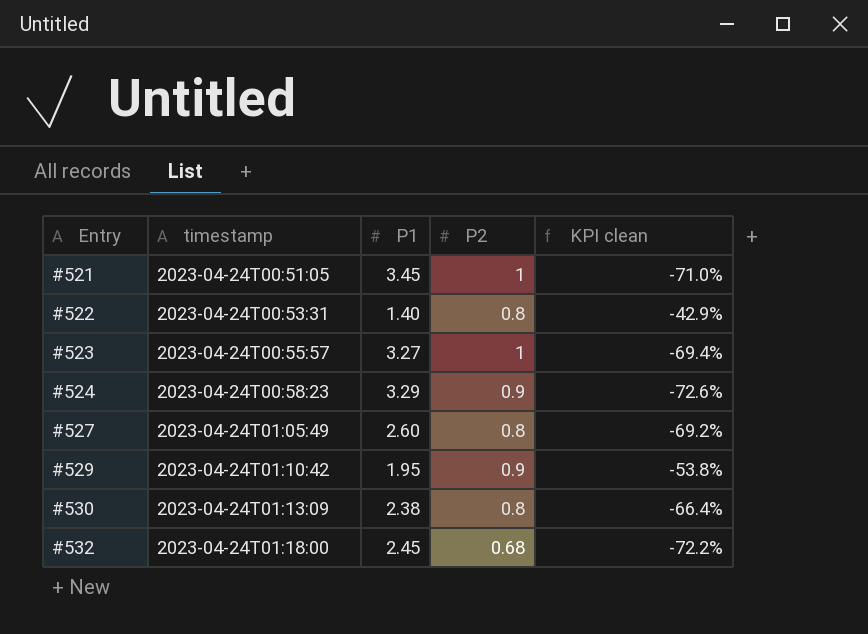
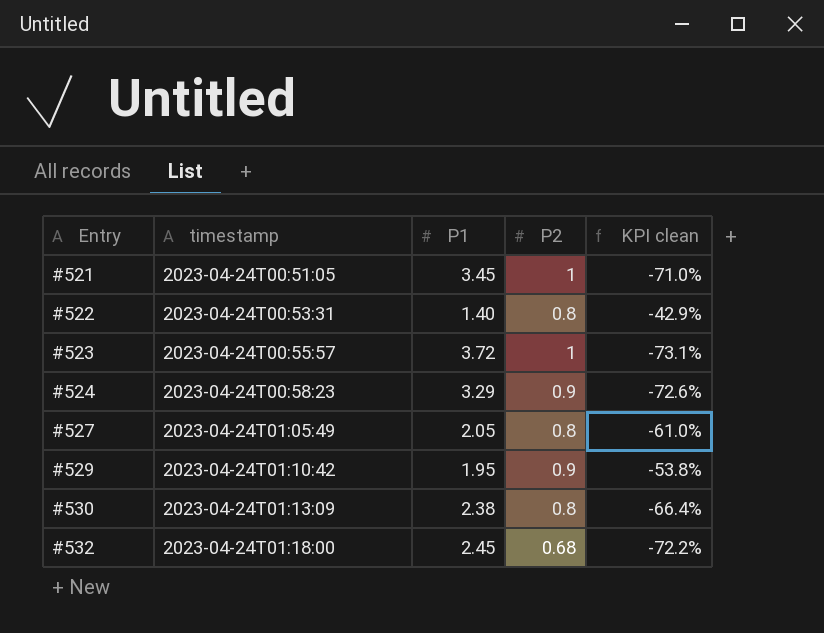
#523 | P1: 3.27 -> 3.72
#523 | KPI clean: -69.4% -> -73.1%
#527 | P1: 2.60 -> 2.05
#527 | KPI clean: -69.2% -> -61.0%

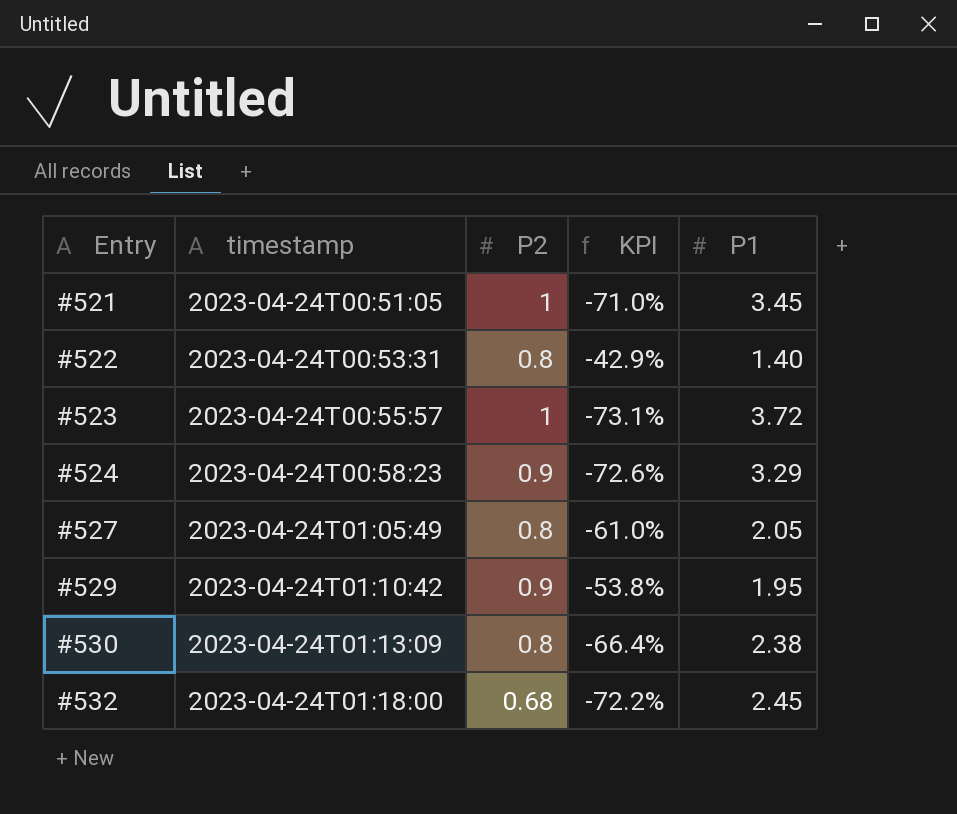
column name: KPI clean -> KPI
column P1 | position: 3 -> 5

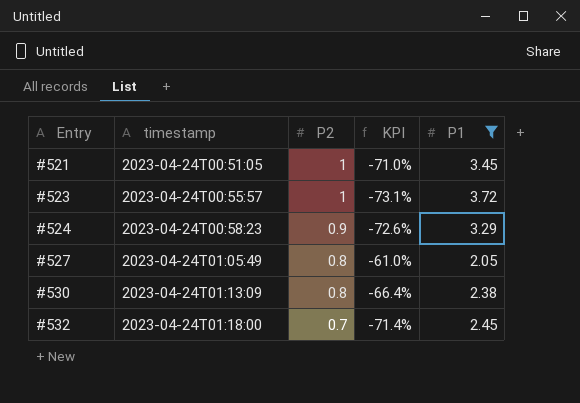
filter: none -> P1 >= 2.05
#532 | P2: 0.68 -> 0.7
#532 | KPI: -72.2% -> -71.4%

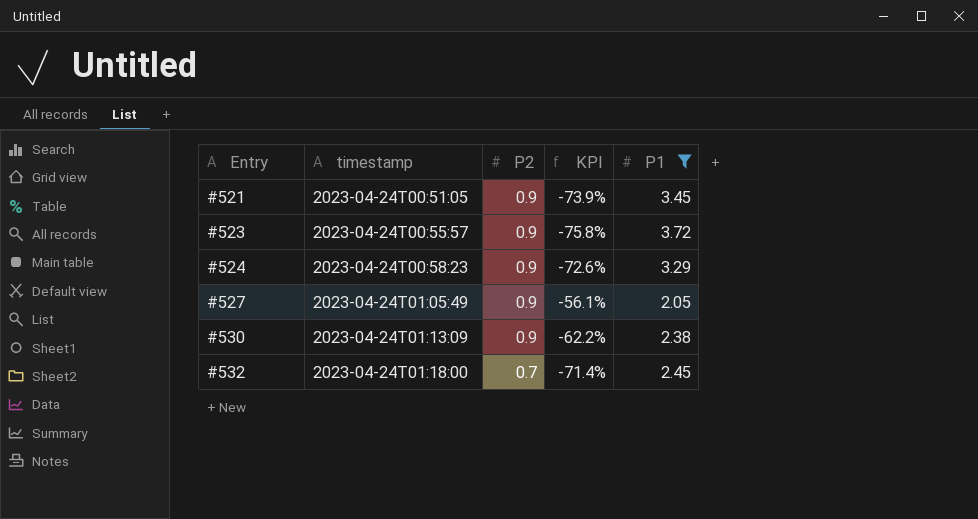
#521 | P2: 1 -> 0.9
#521 | KPI: -71.0% -> -73.9%
#523 | P2: 1 -> 0.9
#523 | KPI: -73.1% -> -75.8%
#527 | P2: 0.8 -> 0.9
#527 | KPI: -61.0% -> -56.1%
#530 | P2: 0.8 -> 0.9
#530 | KPI: -66.4% -> -62.2%

